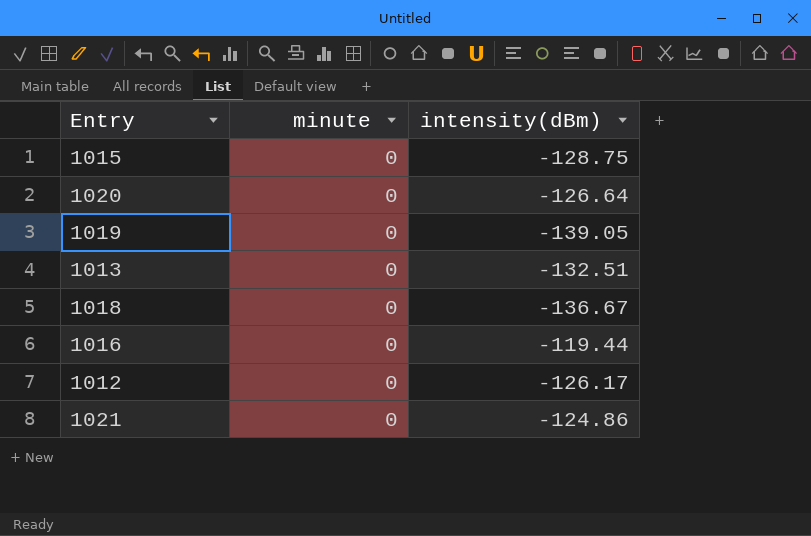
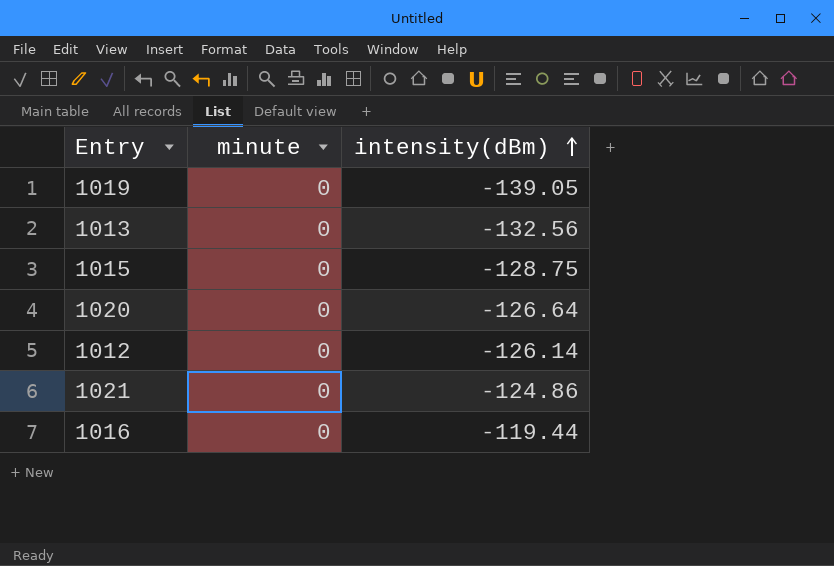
row order: none -> intensity(dBm) ascending
row 1018: 0 | -136.67 -> none
1013 | intensity(dBm): -132.51 -> -132.56
1012 | intensity(dBm): -126.17 -> -126.14

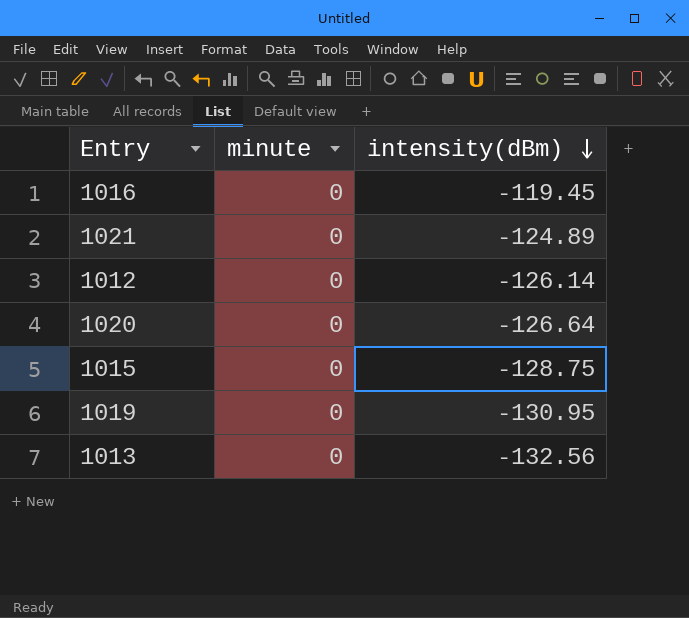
row order: intensity(dBm) ascending -> intensity(dBm) descending
1016 | intensity(dBm): -119.44 -> -119.45
1021 | intensity(dBm): -124.86 -> -124.89
1019 | intensity(dBm): -139.05 -> -130.95

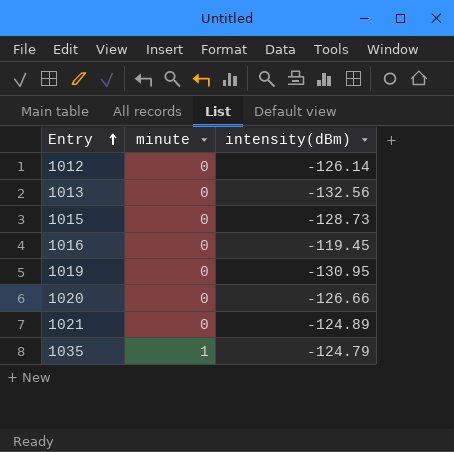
row order: intensity(dBm) descending -> Entry ascending
1015 | intensity(dBm): -128.75 -> -128.73
1020 | intensity(dBm): -126.64 -> -126.66
row 1035: none -> 1 | -124.79

